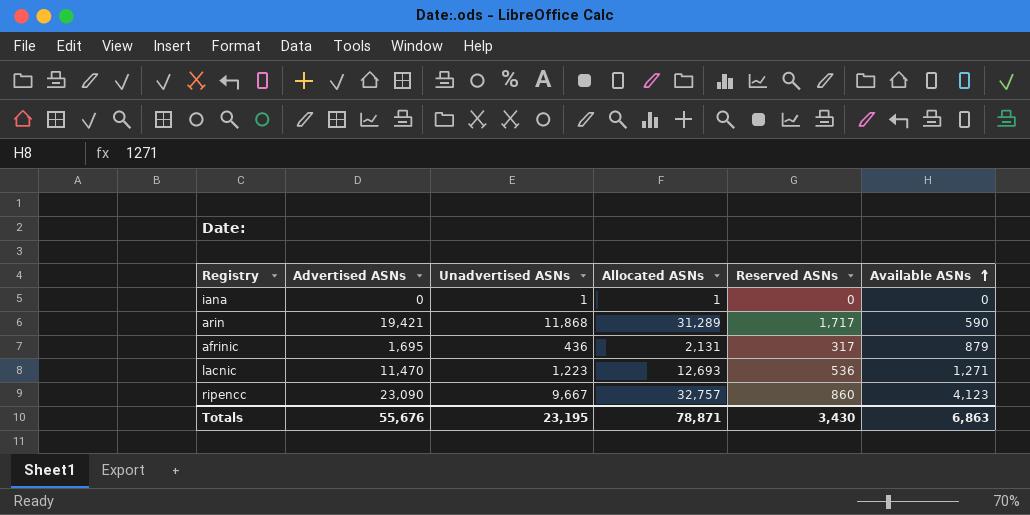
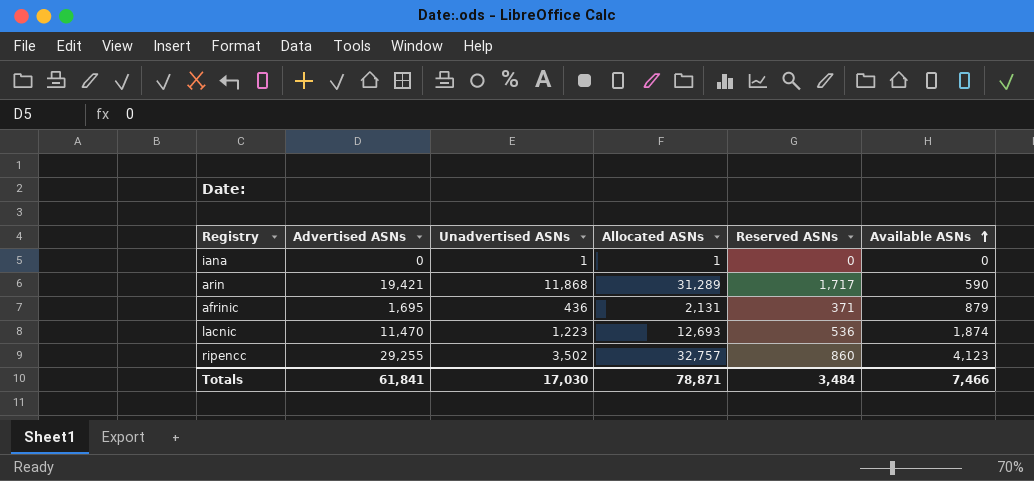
afrinic | Reserved ASNs: 317 -> 371
lacnic | Available ASNs: 1,271 -> 1,874
ripencc | Advertised ASNs: 23,090 -> 29,255
ripencc | Unadvertised ASNs: 9,667 -> 3,502
Totals | Advertised ASNs: 55,676 -> 61,841
Totals | Unadvertised ASNs: 23,195 -> 17,030
Totals | Reserved ASNs: 3,430 -> 3,484
Totals | Available ASNs: 6,863 -> 7,466

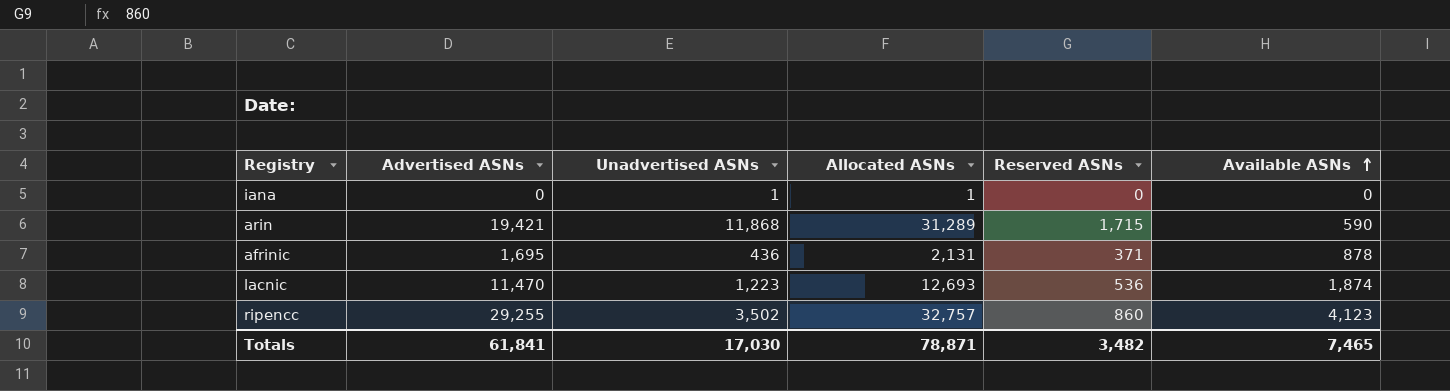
arin | Reserved ASNs: 1,717 -> 1,715
afrinic | Available ASNs: 879 -> 878
Totals | Reserved ASNs: 3,484 -> 3,482
Totals | Available ASNs: 7,466 -> 7,465

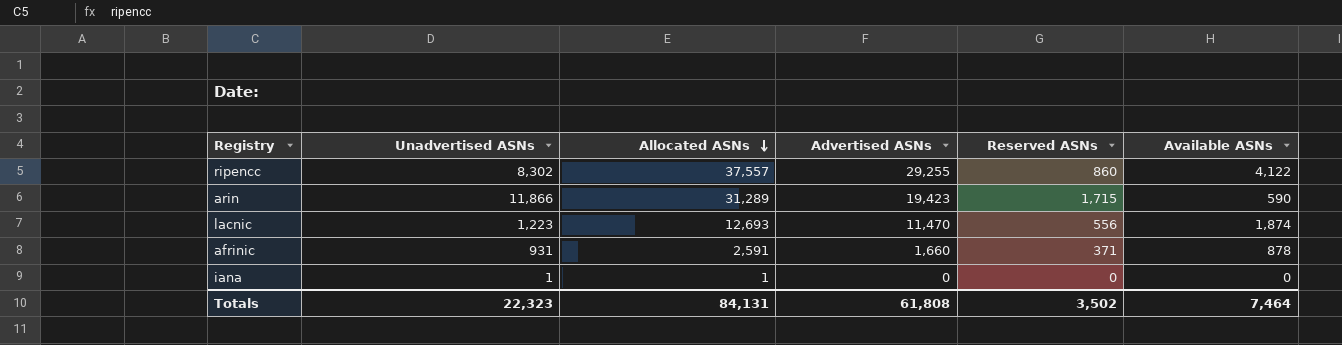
row order: Available ASNs ascending -> Allocated ASNs descending
column Advertised ASNs | position: 2 -> 4
ripencc | Unadvertised ASNs: 3,502 -> 8,302
ripencc | Allocated ASNs: 32,757 -> 37,557
ripencc | Available ASNs: 4,123 -> 4,122
arin | Unadvertised ASNs: 11,868 -> 11,866
arin | Advertised ASNs: 19,421 -> 19,423
lacnic | Reserved ASNs: 536 -> 556
afrinic | Unadvertised ASNs: 436 -> 931
afrinic | Allocated ASNs: 2,131 -> 2,591
afrinic | Advertised ASNs: 1,695 -> 1,660
Totals | Unadvertised ASNs: 17,030 -> 22,323
Totals | Allocated ASNs: 78,871 -> 84,131
Totals | Advertised ASNs: 61,841 -> 61,808
Totals | Reserved ASNs: 3,482 -> 3,502
Totals | Available ASNs: 7,465 -> 7,464

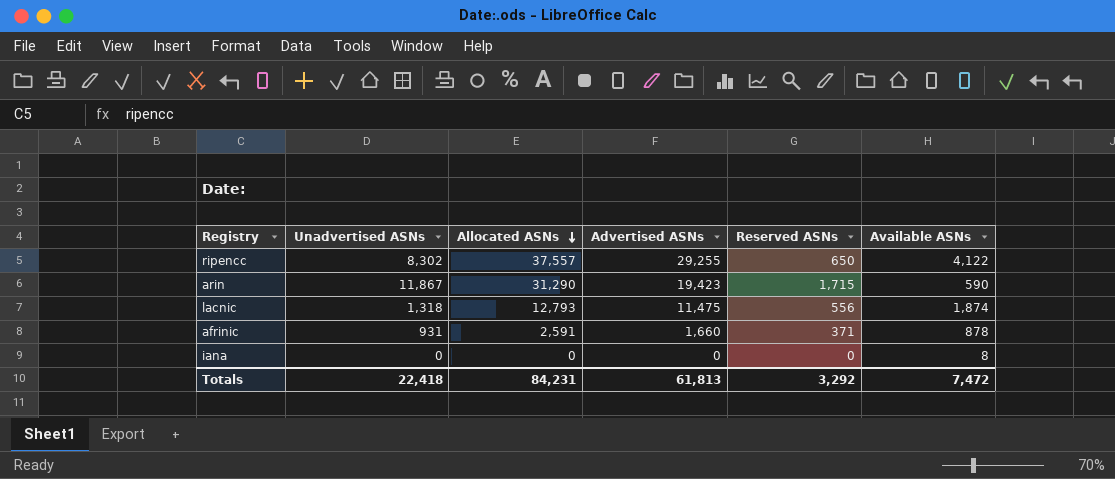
ripencc | Reserved ASNs: 860 -> 650
arin | Unadvertised ASNs: 11,866 -> 11,867
arin | Allocated ASNs: 31,289 -> 31,290
lacnic | Unadvertised ASNs: 1,223 -> 1,318
lacnic | Allocated ASNs: 12,693 -> 12,793
lacnic | Advertised ASNs: 11,470 -> 11,475
iana | Unadvertised ASNs: 1 -> 0
iana | Allocated ASNs: 1 -> 0
iana | Available ASNs: 0 -> 8
Totals | Unadvertised ASNs: 22,323 -> 22,418
Totals | Allocated ASNs: 84,131 -> 84,231
Totals | Advertised ASNs: 61,808 -> 61,813
Totals | Reserved ASNs: 3,502 -> 3,292
Totals | Available ASNs: 7,464 -> 7,472

